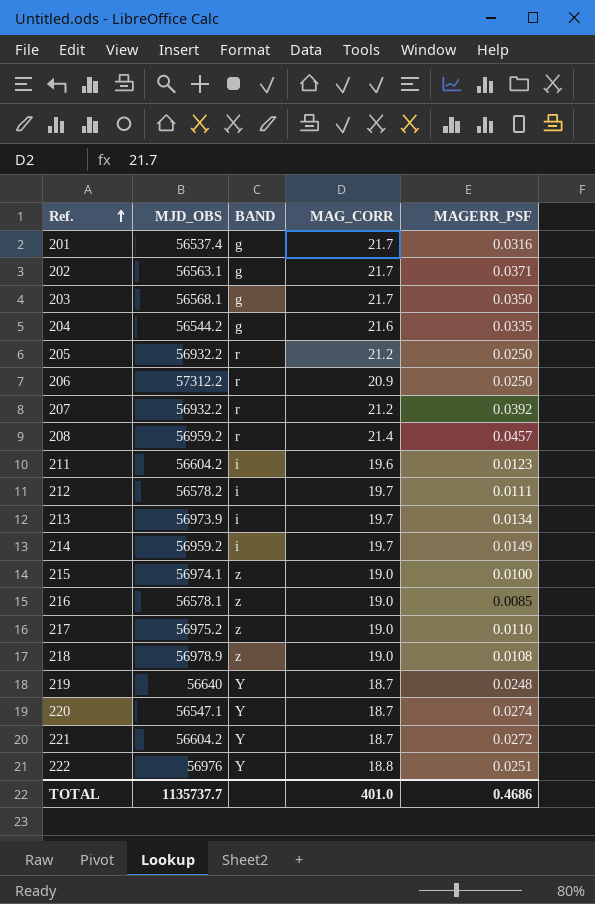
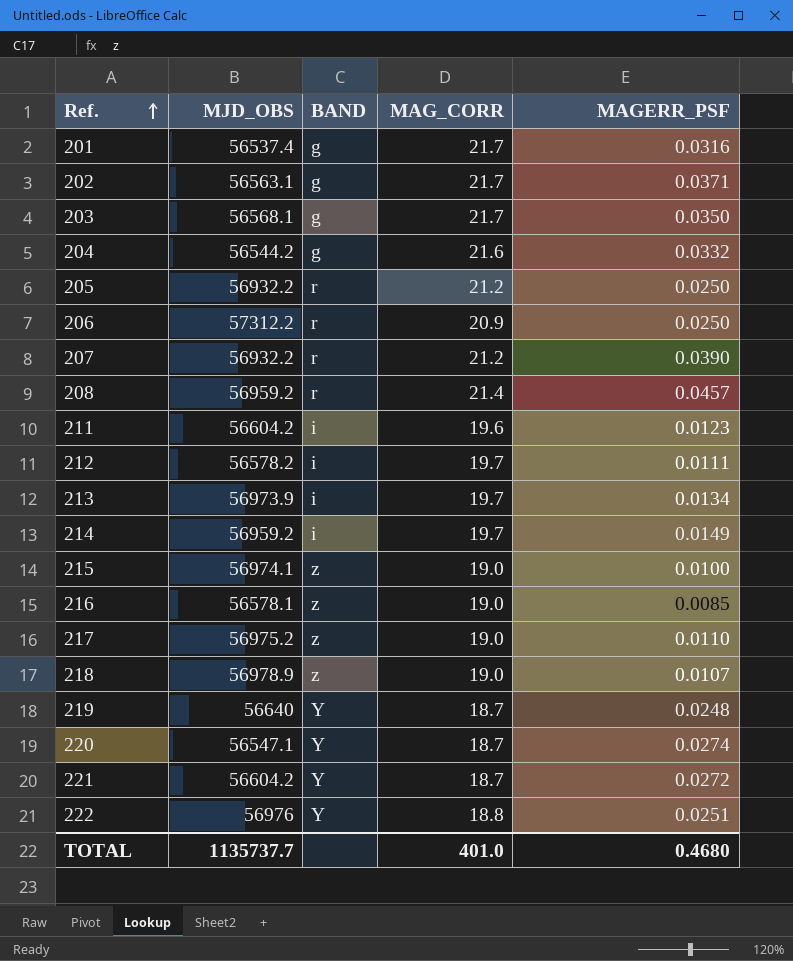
204 | MAGERR_PSF: 0.0335 -> 0.0332
207 | MAGERR_PSF: 0.0392 -> 0.0390
218 | MAGERR_PSF: 0.0108 -> 0.0107
TOTAL | MAGERR_PSF: 0.4686 -> 0.4680

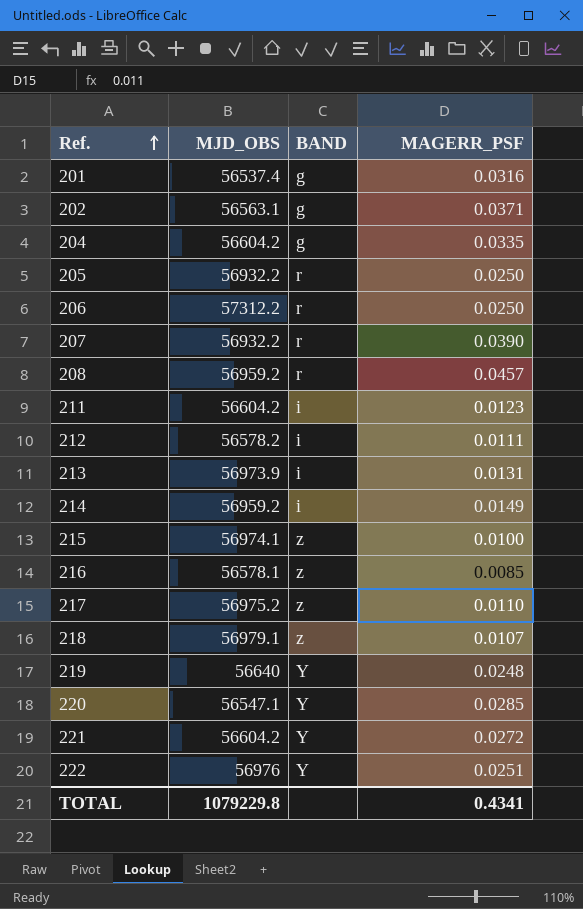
column MAG_CORR | position: 4 -> none
row 203: 56568.1 | g | 21.7 | 0.0350 -> none
204 | MJD_OBS: 56544.2 -> 56604.2
204 | MAGERR_PSF: 0.0332 -> 0.0335
213 | MAGERR_PSF: 0.0134 -> 0.0131
218 | MJD_OBS: 56978.9 -> 56979.1
220 | MAGERR_PSF: 0.0274 -> 0.0285
TOTAL | MJD_OBS: 1135737.7 -> 1079229.8
TOTAL | MAGERR_PSF: 0.4680 -> 0.4341

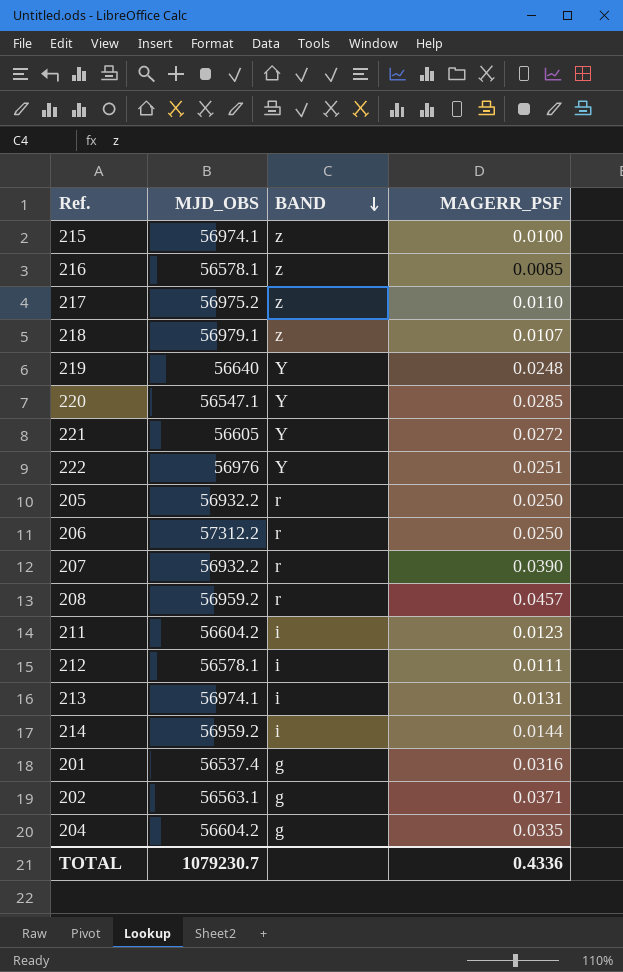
row order: Ref. ascending -> BAND descending
221 | MJD_OBS: 56604.2 -> 56605
212 | MJD_OBS: 56578.2 -> 56578.1
213 | MJD_OBS: 56973.9 -> 56974.1
214 | MAGERR_PSF: 0.0149 -> 0.0144
TOTAL | MJD_OBS: 1079229.8 -> 1079230.7
TOTAL | MAGERR_PSF: 0.4341 -> 0.4336

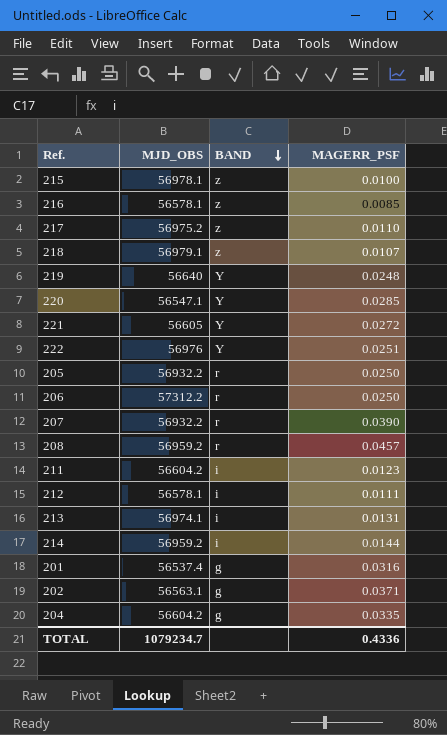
215 | MJD_OBS: 56974.1 -> 56978.1
TOTAL | MJD_OBS: 1079230.7 -> 1079234.7

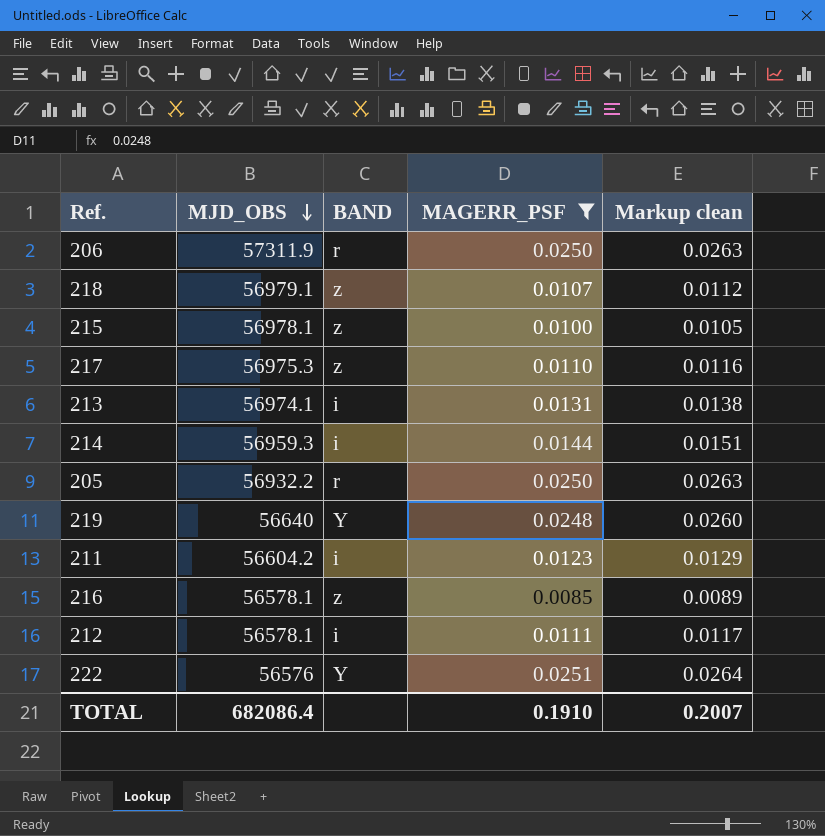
filter: none -> MAGERR_PSF <= 0.0251
row order: BAND descending -> MJD_OBS descending
column Markup clean | formula: none -> [MAGERR_PSF] * 1.05
206 | MJD_OBS: 57312.2 -> 57311.9
217 | MJD_OBS: 56975.2 -> 56975.3
214 | MJD_OBS: 56959.2 -> 56959.3
222 | MJD_OBS: 56976 -> 56576
TOTAL | MJD_OBS: 1079234.7 -> 682086.4
TOTAL | MAGERR_PSF: 0.4336 -> 0.1910

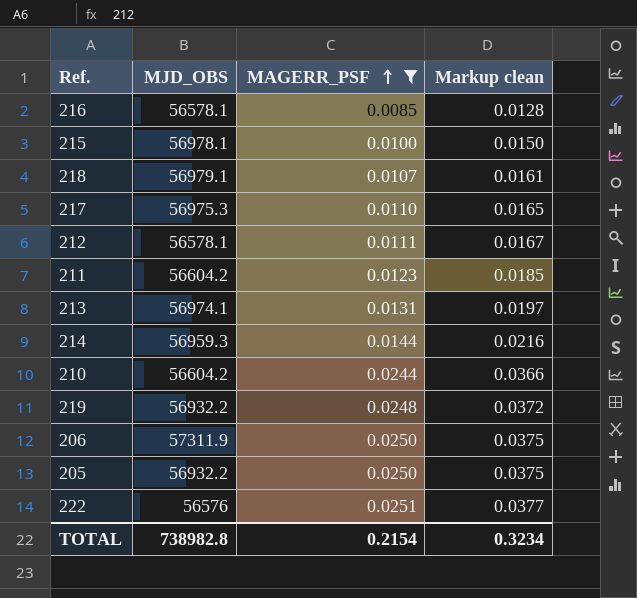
row order: MJD_OBS descending -> MAGERR_PSF ascending
column BAND | position: 3 -> none
column Markup clean | formula: [MAGERR_PSF] * 1.05 -> [MAGERR_PSF] * 1.5
row 210: none -> 56604.2 | 0.0244 | 0.0366
219 | MJD_OBS: 56640 -> 56932.2
TOTAL | MJD_OBS: 682086.4 -> 738982.8
TOTAL | MAGERR_PSF: 0.1910 -> 0.2154
TOTAL | Markup clean: 0.2007 -> 0.3234

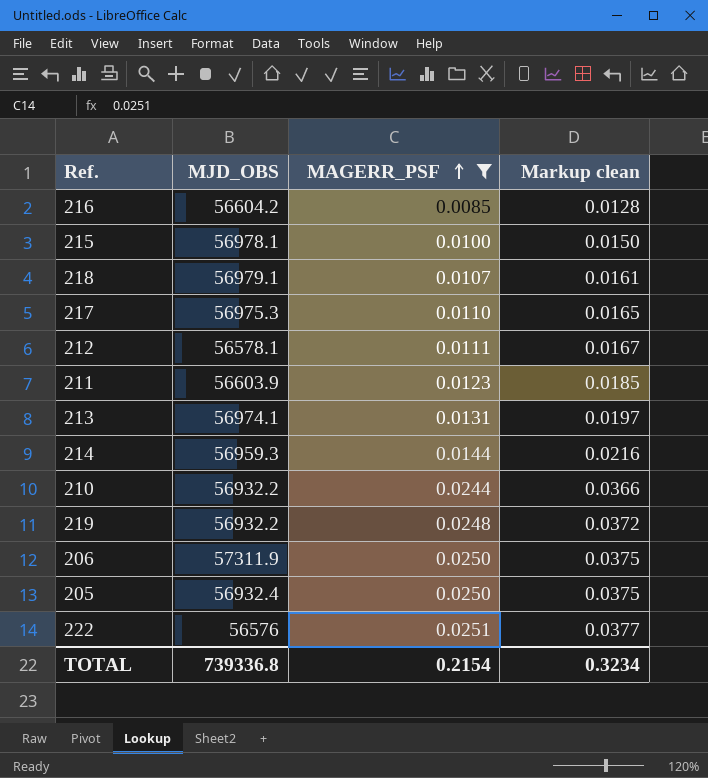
216 | MJD_OBS: 56578.1 -> 56604.2
211 | MJD_OBS: 56604.2 -> 56603.9
210 | MJD_OBS: 56604.2 -> 56932.2
205 | MJD_OBS: 56932.2 -> 56932.4
TOTAL | MJD_OBS: 738982.8 -> 739336.8

